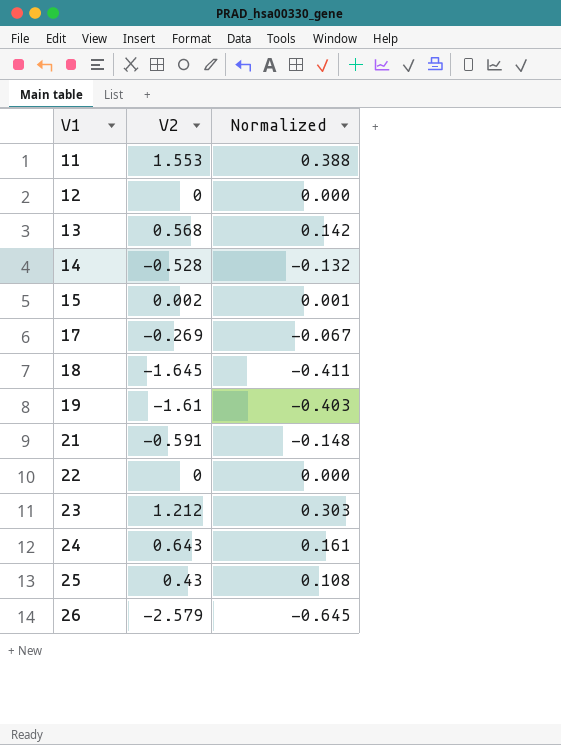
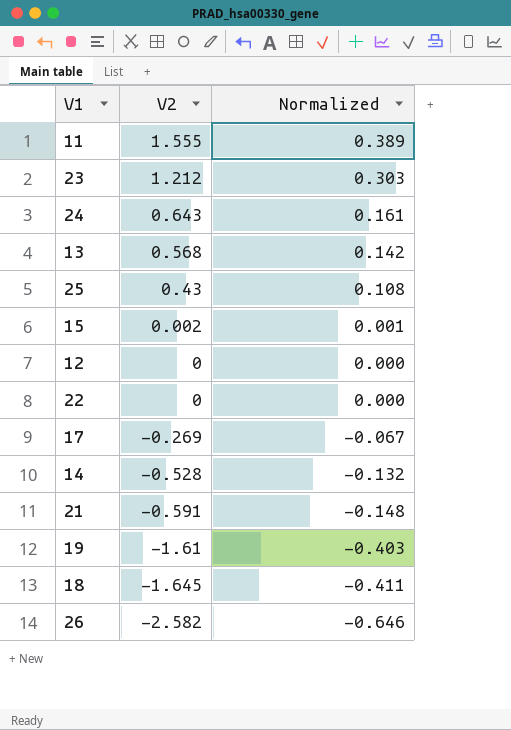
row order: V1 ascending -> V2 descending
11 | V2: 1.553 -> 1.555
11 | Normalized: 0.388 -> 0.389
26 | V2: -2.579 -> -2.582
26 | Normalized: -0.645 -> -0.646

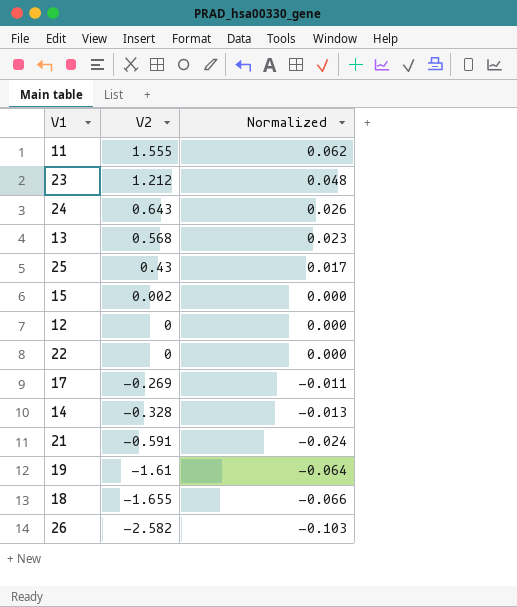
column Normalized | formula: [V2] * 0.25 -> [V2] * 0.04
14 | V2: -0.528 -> -0.328
18 | V2: -1.645 -> -1.655

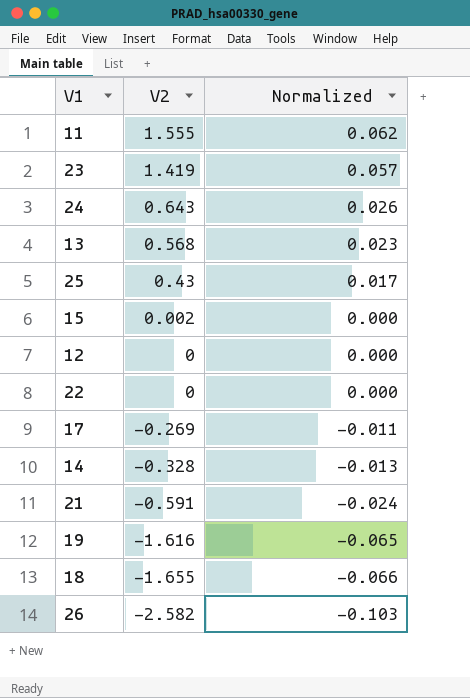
23 | V2: 1.212 -> 1.419
23 | Normalized: 0.048 -> 0.057
19 | V2: -1.61 -> -1.616
19 | Normalized: -0.064 -> -0.065

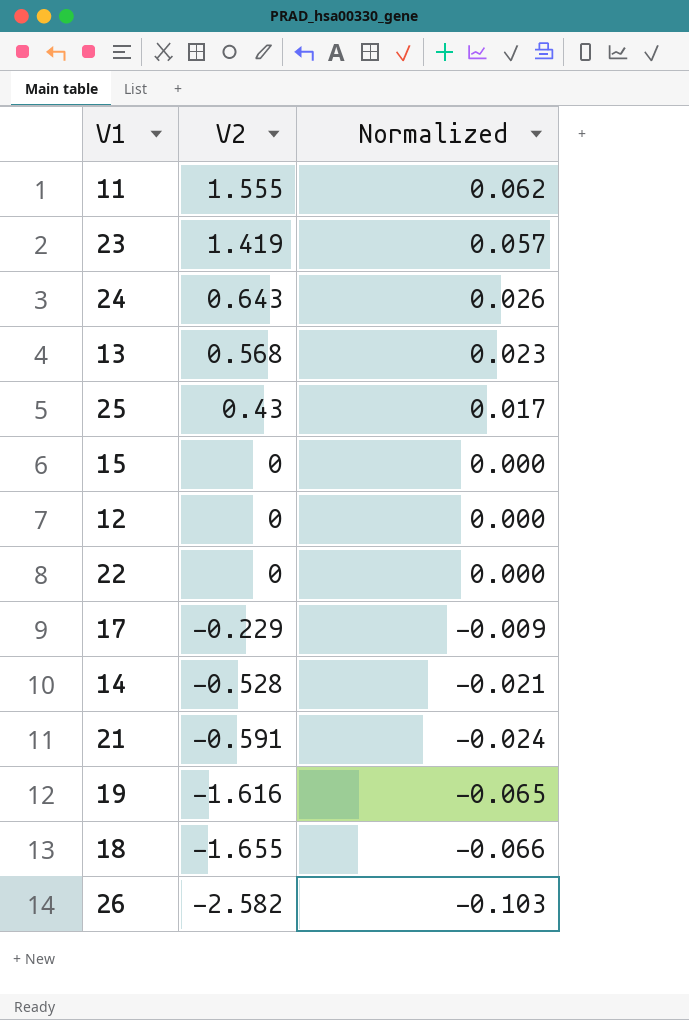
15 | V2: 0.002 -> 0
17 | V2: -0.269 -> -0.229
17 | Normalized: -0.011 -> -0.009
14 | V2: -0.328 -> -0.528
14 | Normalized: -0.013 -> -0.021

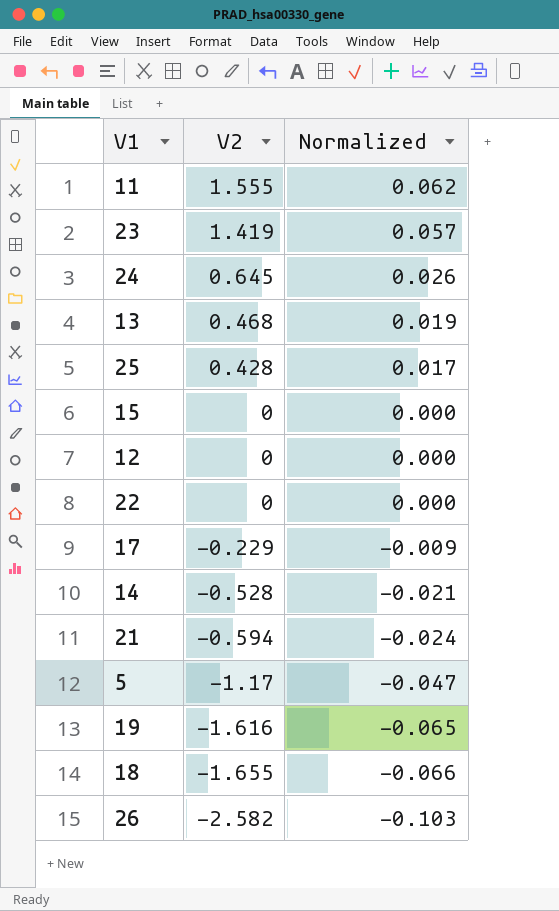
24 | V2: 0.643 -> 0.645
13 | V2: 0.568 -> 0.468
13 | Normalized: 0.023 -> 0.019
25 | V2: 0.43 -> 0.428
21 | V2: -0.591 -> -0.594
row 5: none -> -1.17 | -0.047

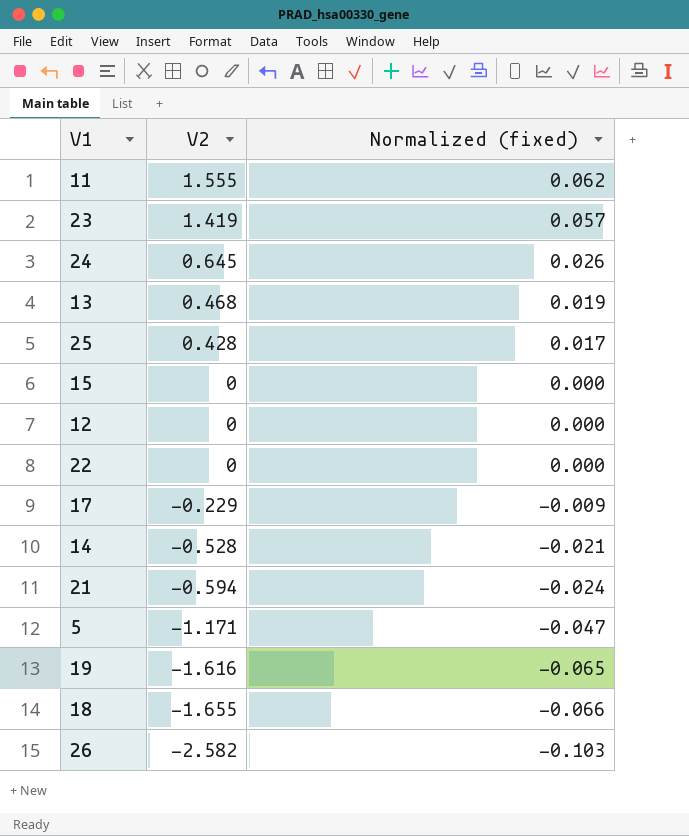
column name: Normalized -> Normalized (fixed)
5 | V2: -1.17 -> -1.171

